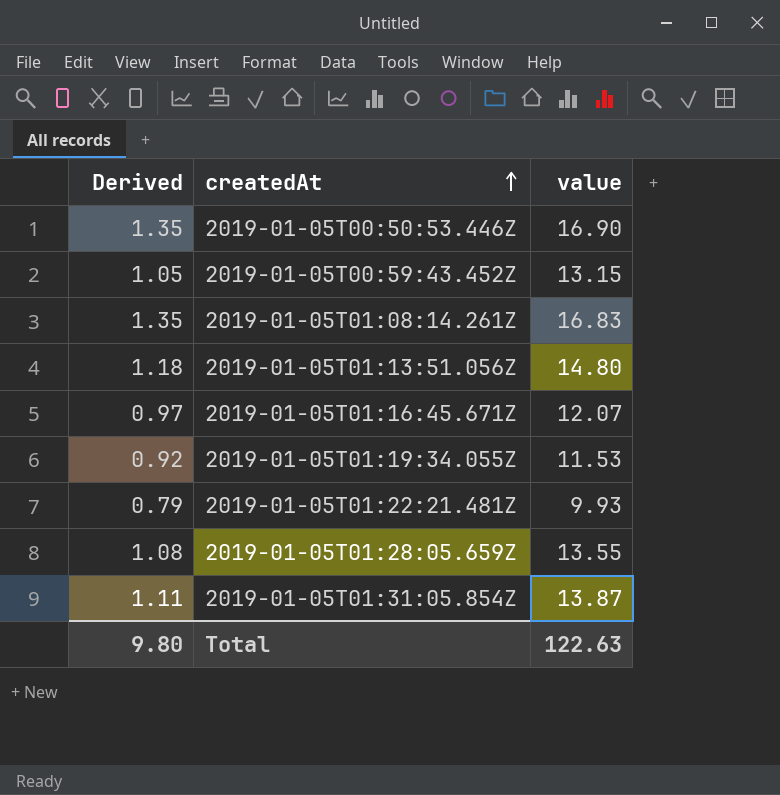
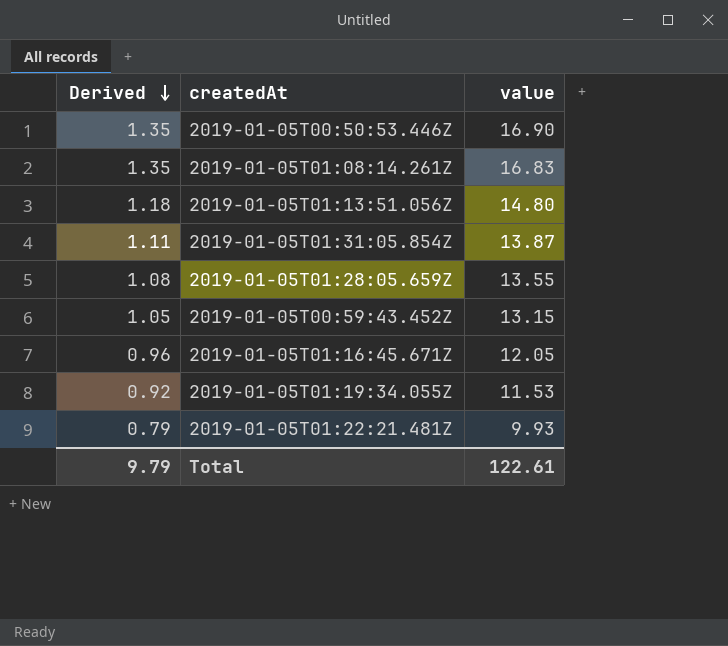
row order: createdAt ascending -> Derived descending
2019-01-05T01:16:45.671Z | Derived: 0.97 -> 0.96
2019-01-05T01:16:45.671Z | value: 12.07 -> 12.05
Total | Derived: 9.80 -> 9.79
Total | value: 122.63 -> 122.61

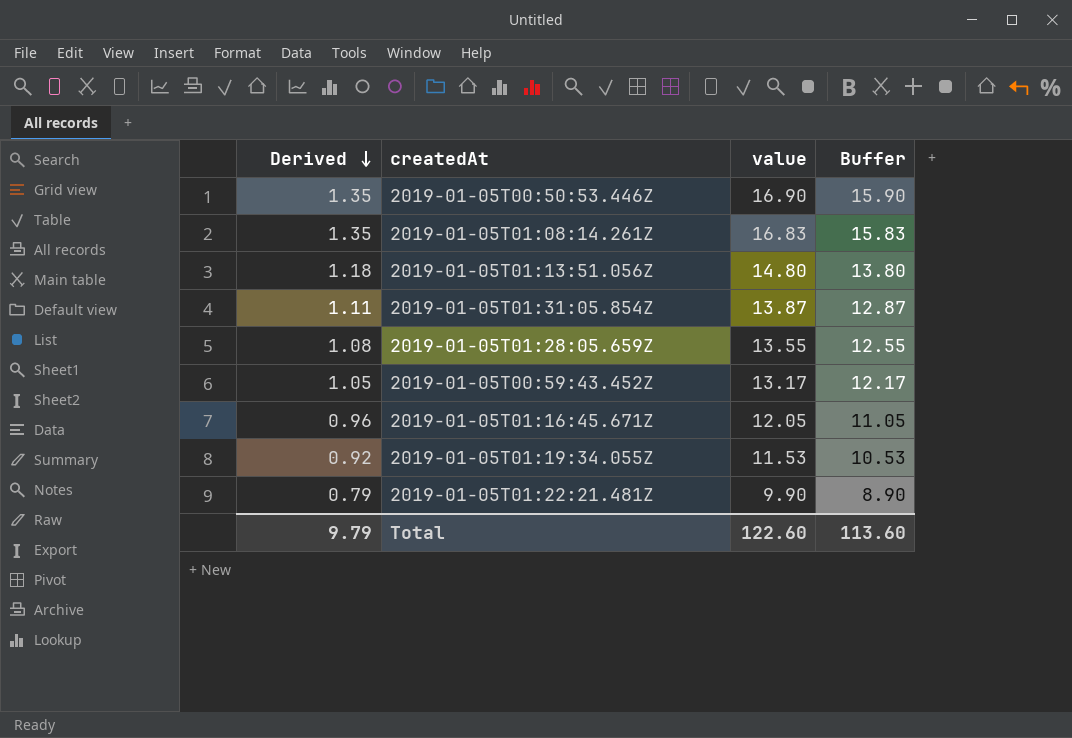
column Buffer | formula: none -> [value] - 1
2019-01-05T00:59:43.452Z | value: 13.15 -> 13.17
2019-01-05T01:22:21.481Z | value: 9.93 -> 9.90
Total | value: 122.61 -> 122.60

